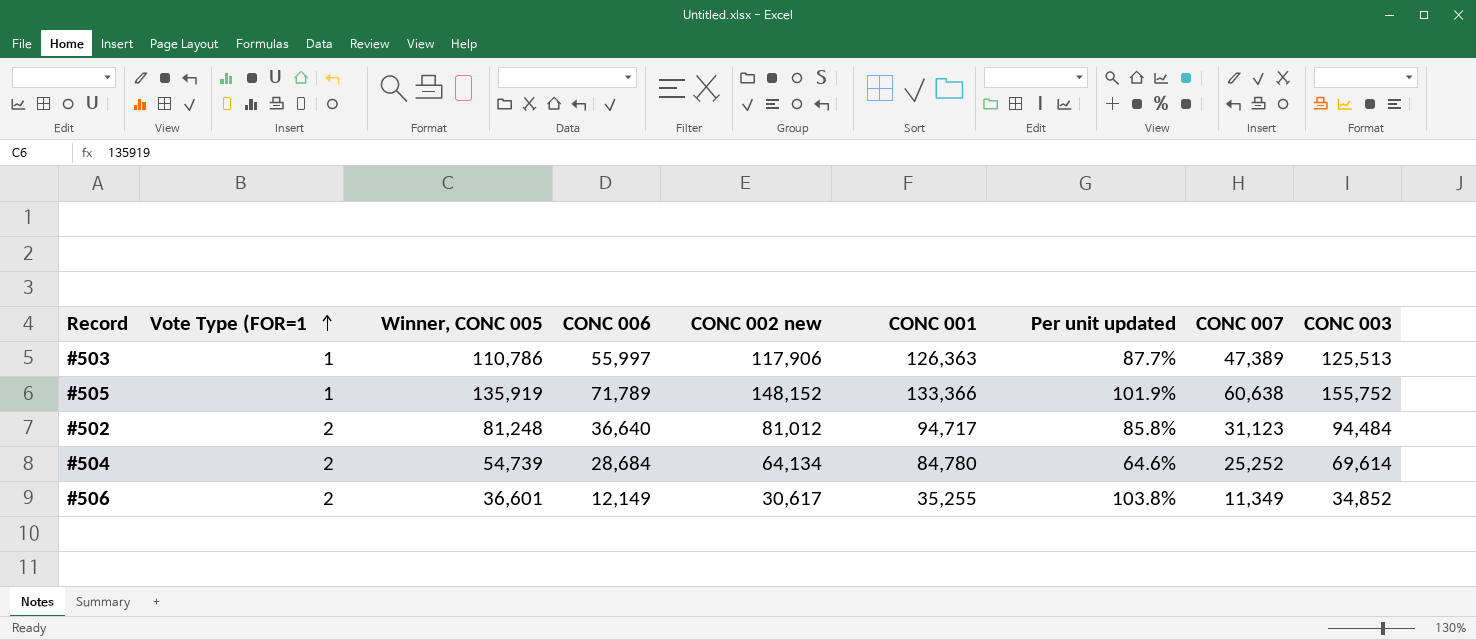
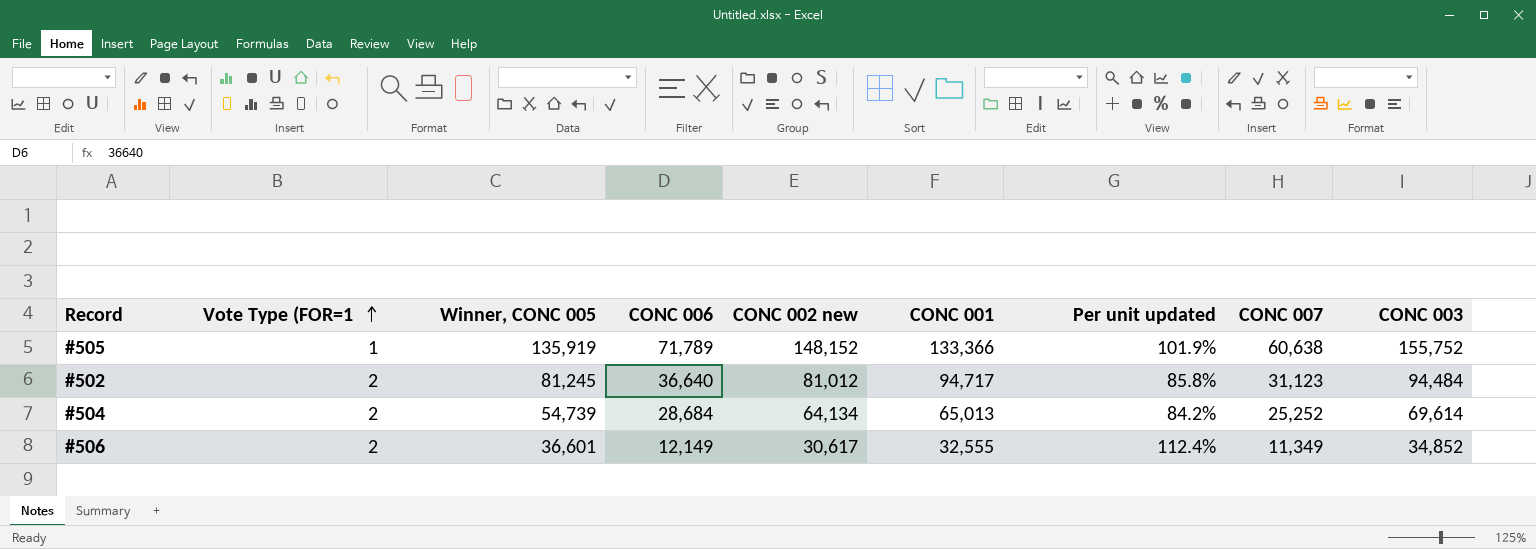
row #503: 1 | 110,786 | 55,997 | 117,906 | 126,363 | 87.7% | 47,389 | 125,513 -> none
#502 | Winner, CONC 005: 81,248 -> 81,245
#504 | CONC 001: 84,780 -> 65,013
#504 | Per unit updated: 64.6% -> 84.2%
#506 | CONC 001: 35,255 -> 32,555
#506 | Per unit updated: 103.8% -> 112.4%

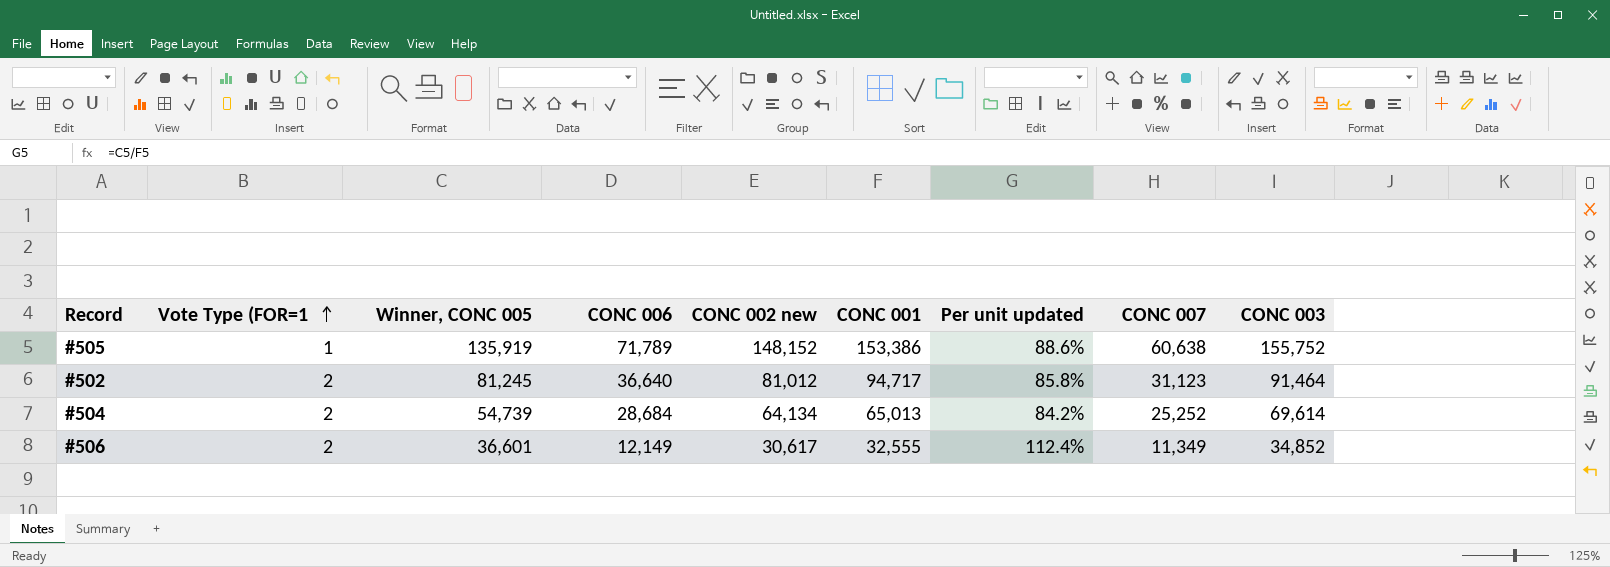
#505 | CONC 001: 133,366 -> 153,386
#505 | Per unit updated: 101.9% -> 88.6%
#502 | CONC 003: 94,484 -> 91,464

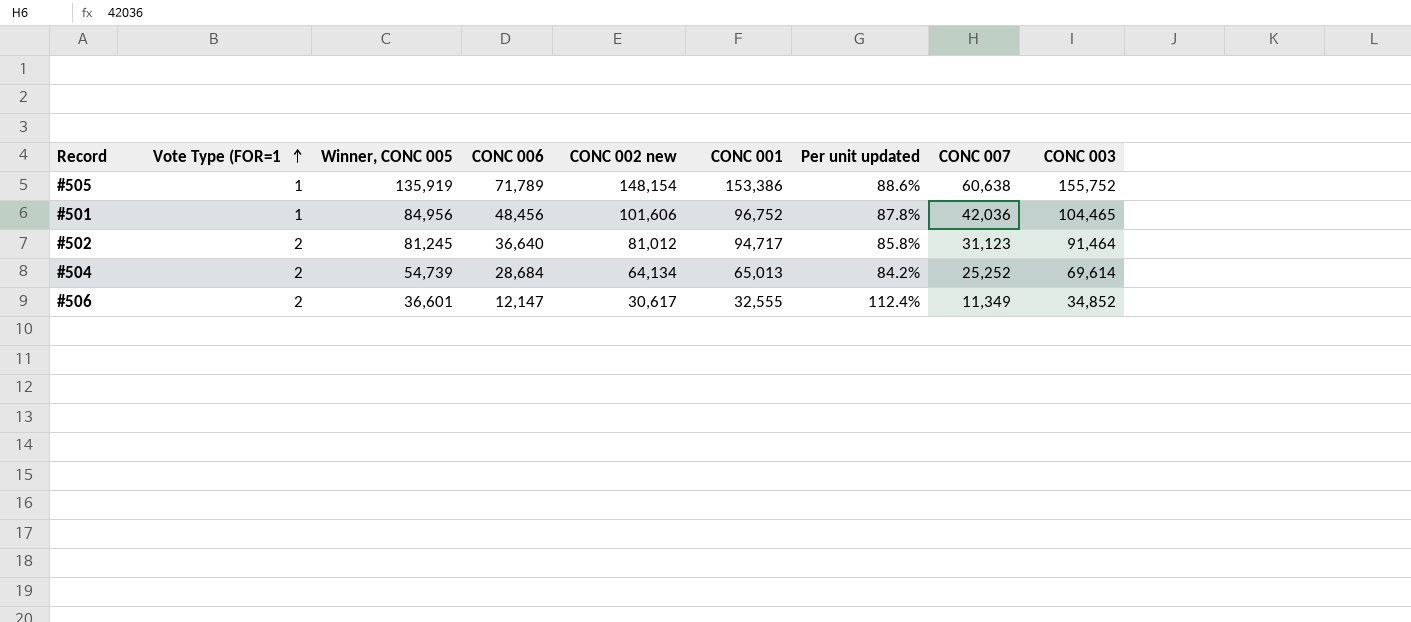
#505 | CONC 002 new: 148,152 -> 148,154
row #501: none -> 1 | 84,956 | 48,456 | 101,606 | 96,752 | 87.8% | 42,036 | 104,465
#506 | CONC 006: 12,149 -> 12,147

